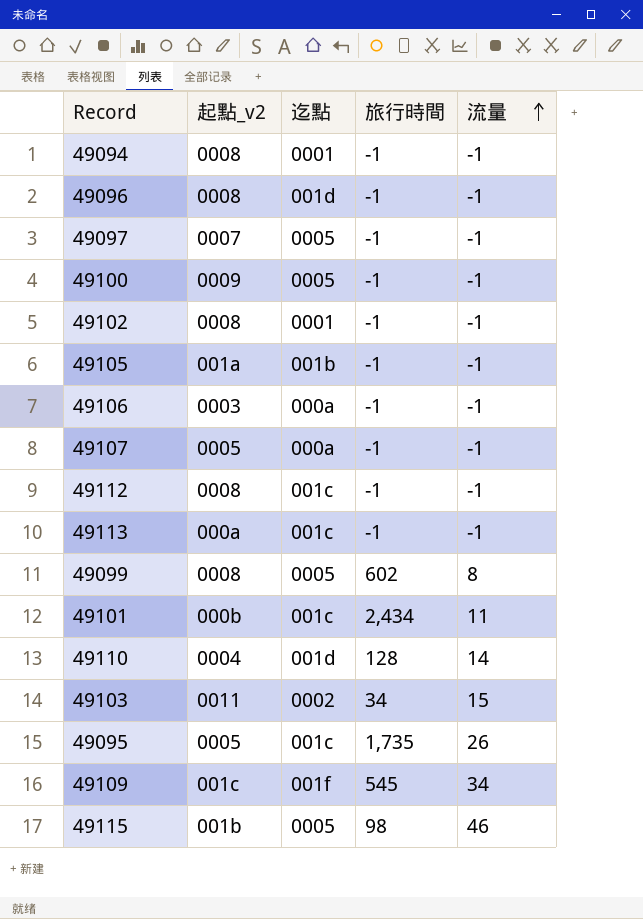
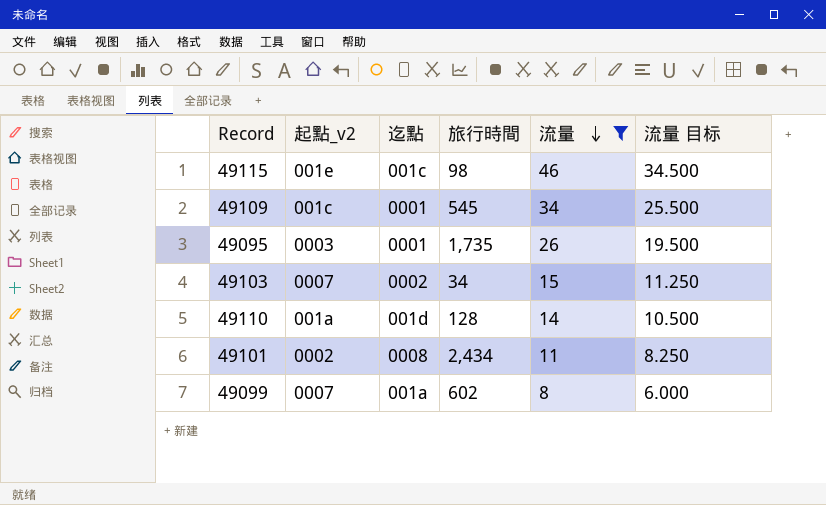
filter: none -> 流量 != -1
row order: 流量 ascending -> 流量 descending
column 流量 目标 | formula: none -> [流量] * 0.75
49115 | 起點_v2: 001b -> 001e
49115 | 迄點: 0005 -> 001c
49109 | 迄點: 001f -> 0001
49095 | 起點_v2: 0005 -> 0003
49095 | 迄點: 001c -> 0001
49103 | 起點_v2: 0011 -> 0007
49110 | 起點_v2: 0004 -> 001a
49101 | 起點_v2: 000b -> 0002
49101 | 迄點: 001c -> 0008
49099 | 起點_v2: 0008 -> 0007
49099 | 迄點: 0005 -> 001a

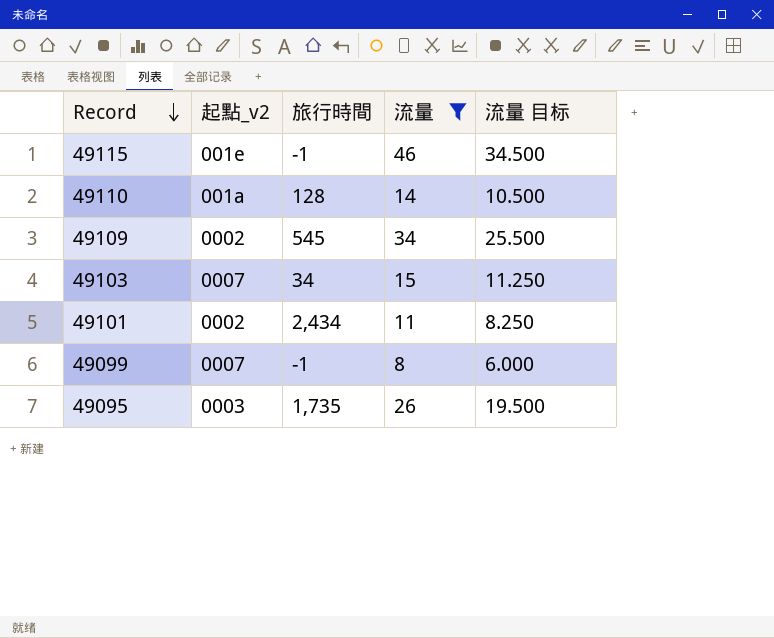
row order: 流量 descending -> Record descending
column 迄點 | position: 3 -> none
49115 | 旅行時間: 98 -> -1
49109 | 起點_v2: 001c -> 0002
49099 | 旅行時間: 602 -> -1

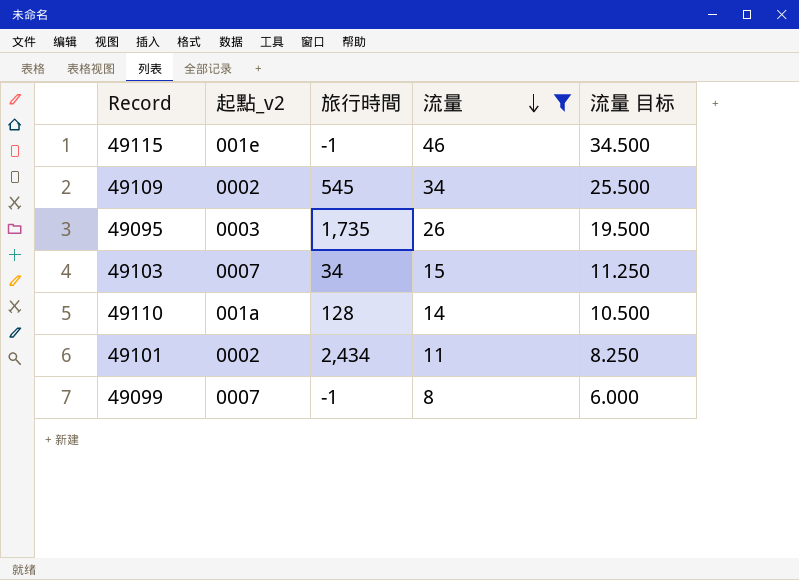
row order: Record descending -> 流量 descending

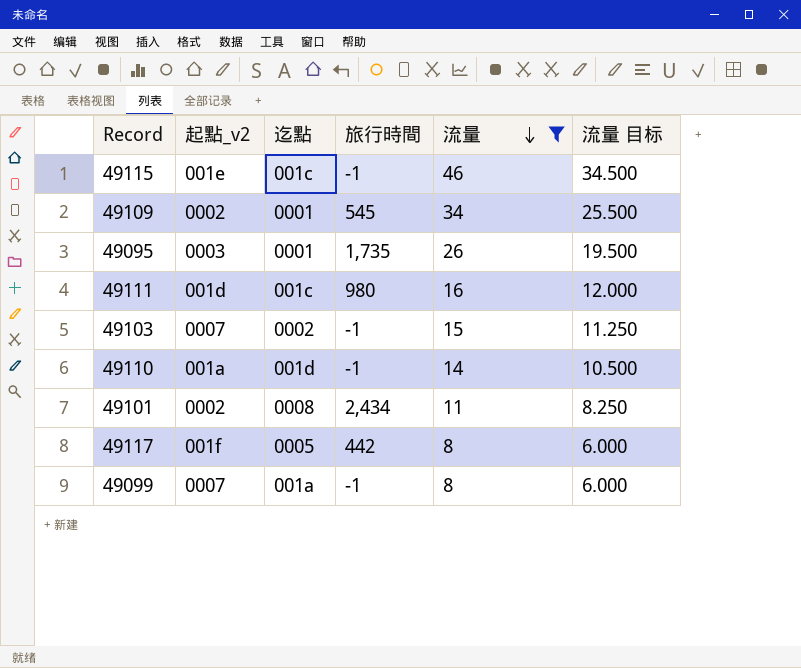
column 迄點 | position: none -> 3
row 49111: none -> 001d | 001c | 980 | 16 | 12.000
49103 | 旅行時間: 34 -> -1
49110 | 旅行時間: 128 -> -1
row 49117: none -> 001f | 0005 | 442 | 8 | 6.000

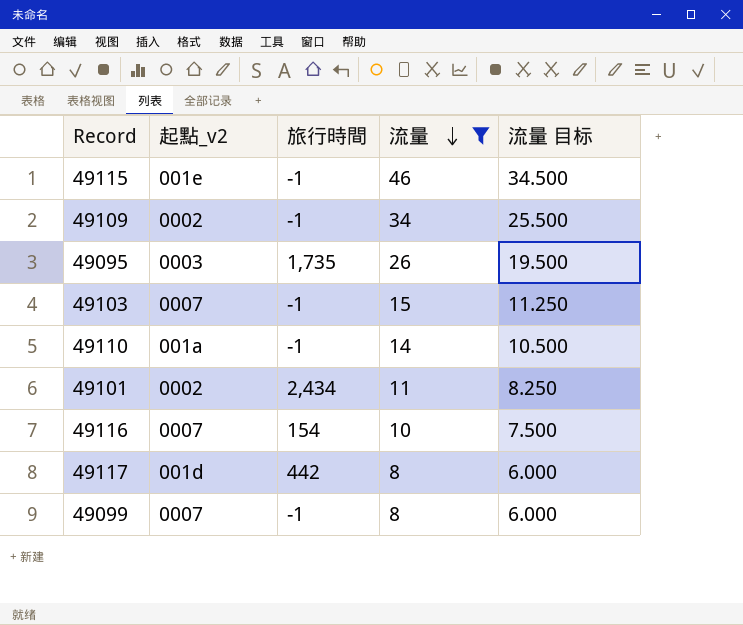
column 迄點 | position: 3 -> none
row 49111: 001d | 001c | 980 | 16 | 12.000 -> none
49109 | 旅行時間: 545 -> -1
row 49116: none -> 0007 | 154 | 10 | 7.500
49117 | 起點_v2: 001f -> 001d

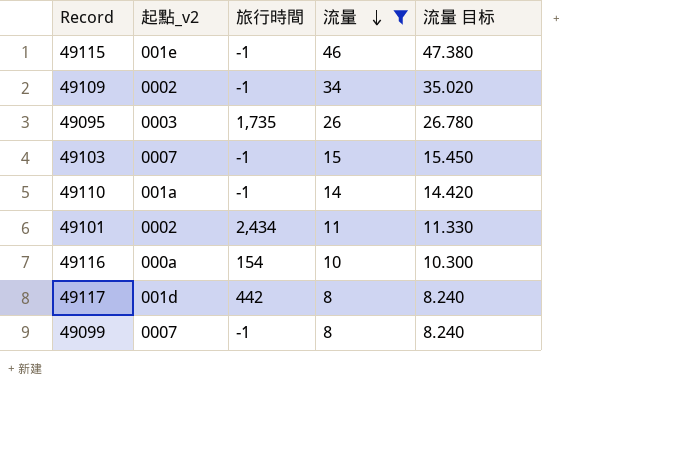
column 流量 目标 | formula: [流量] * 0.75 -> [流量] * 1.03
49116 | 起點_v2: 0007 -> 000a

